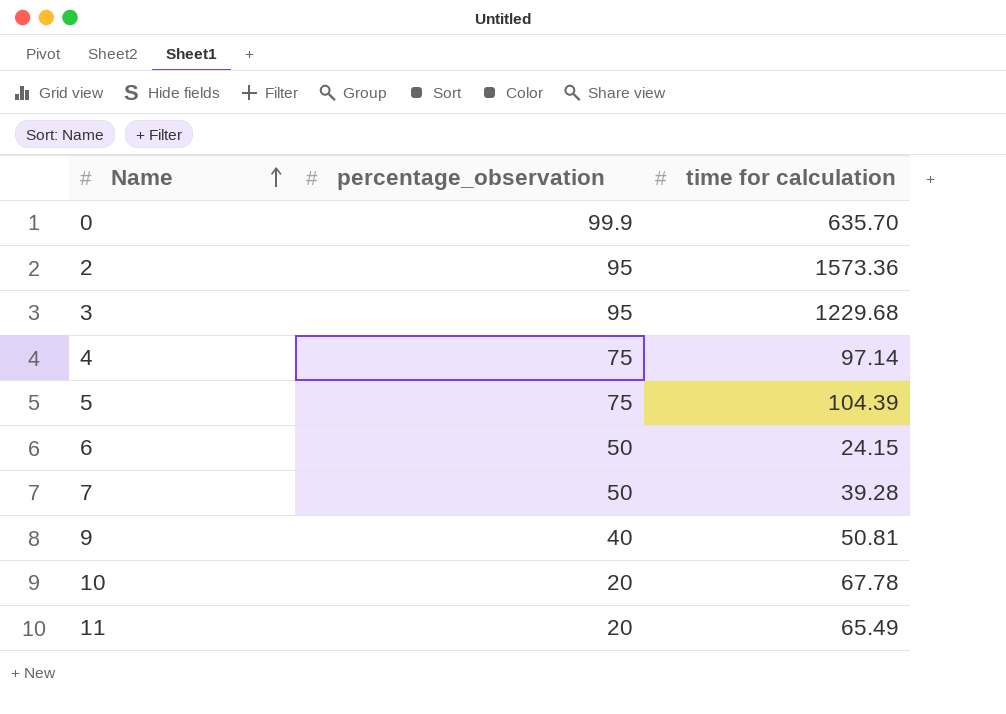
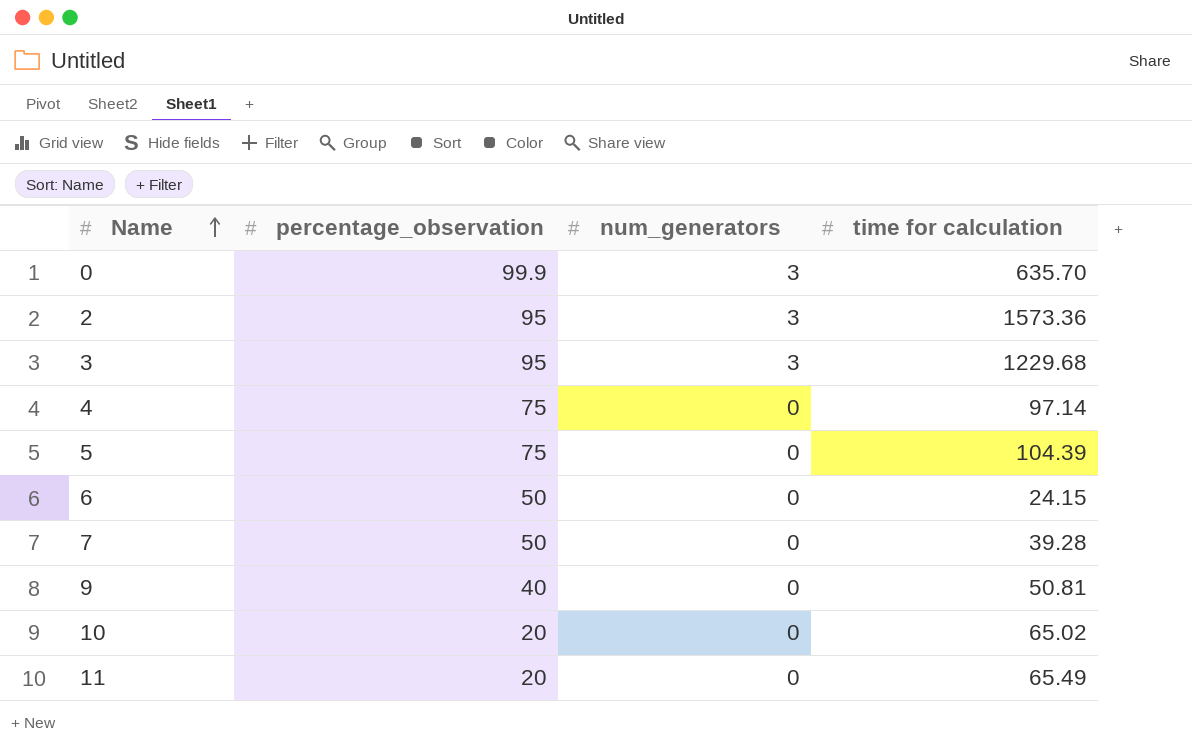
column num_generators | position: none -> 3
10 | time for calculation: 67.78 -> 65.02

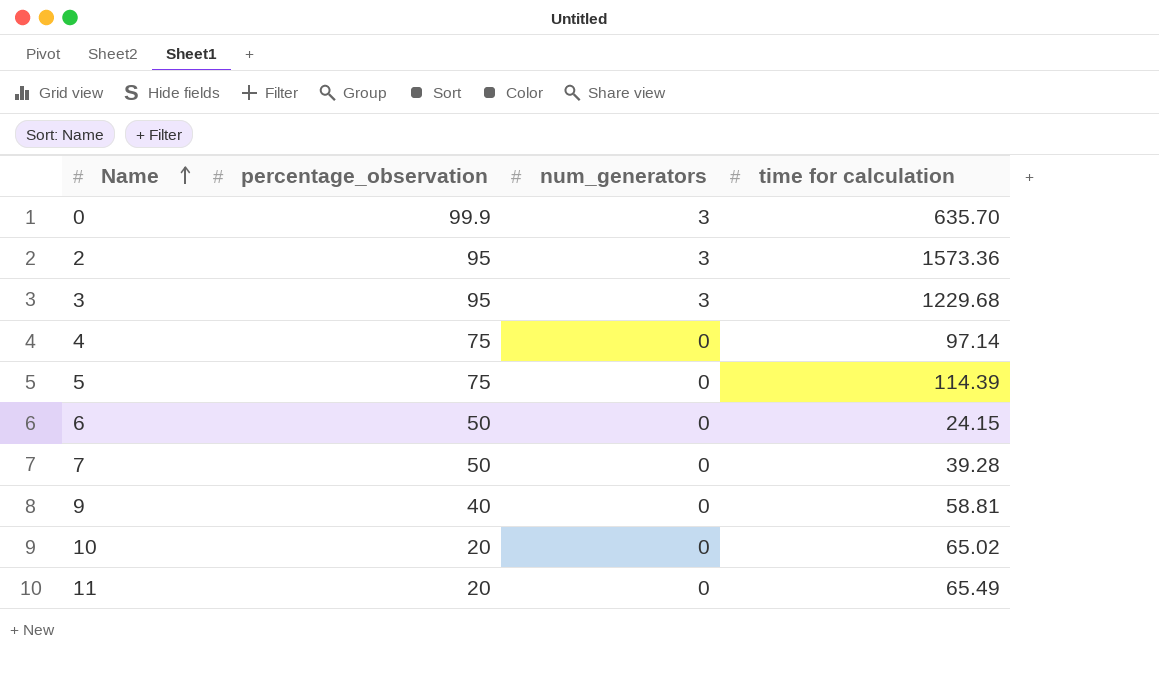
5 | time for calculation: 104.39 -> 114.39
9 | time for calculation: 50.81 -> 58.81

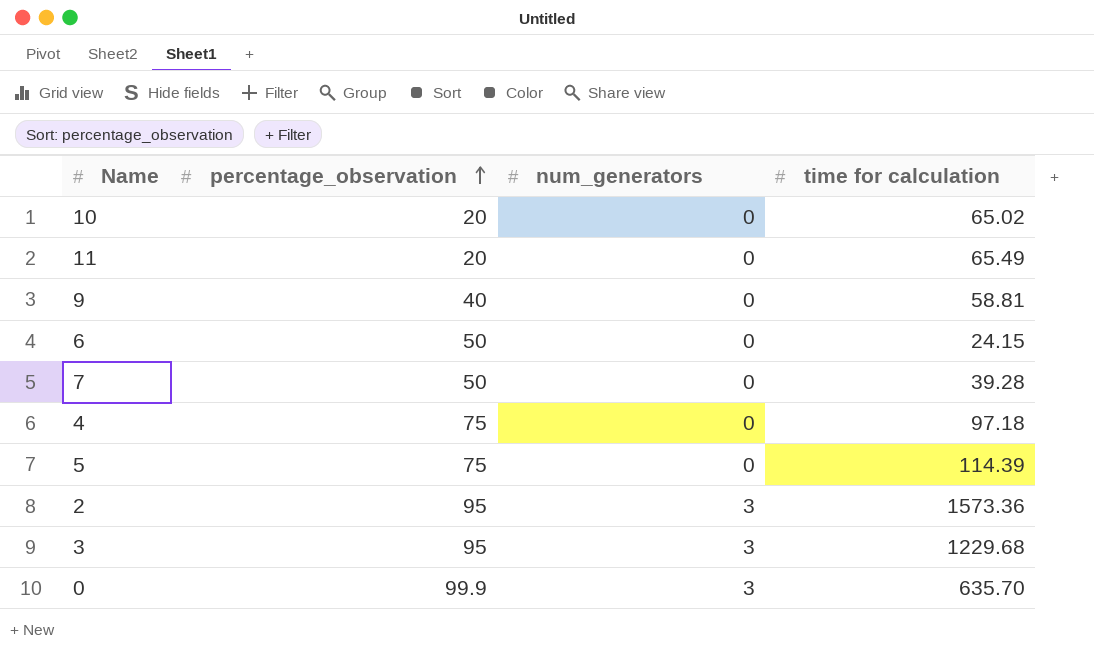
row order: Name ascending -> percentage_observation ascending
4 | time for calculation: 97.14 -> 97.18

